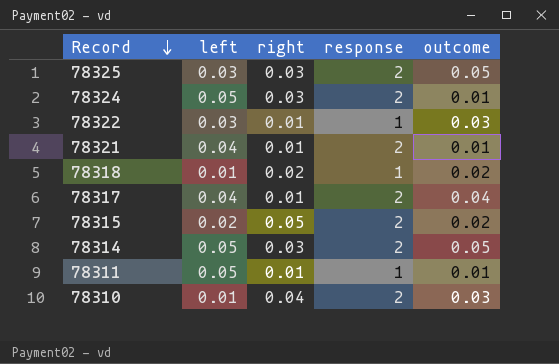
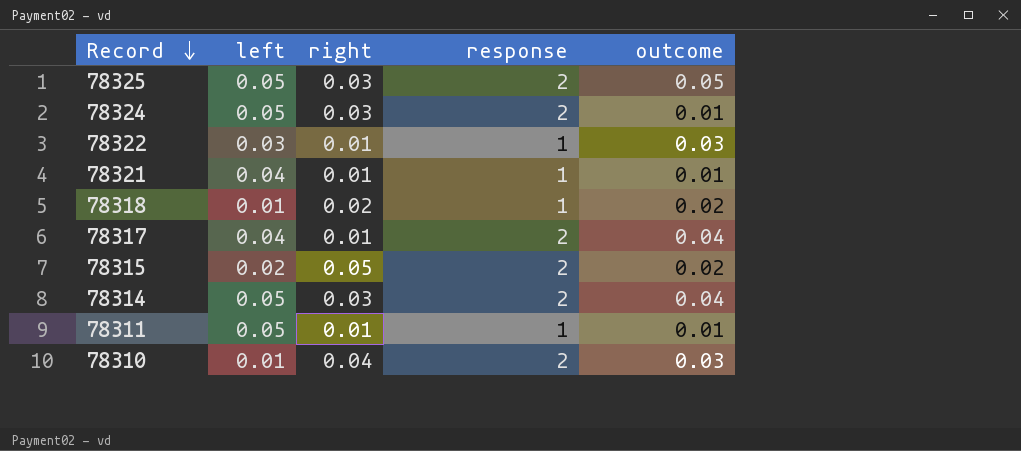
78325 | left: 0.03 -> 0.05
78321 | response: 2 -> 1
78314 | outcome: 0.05 -> 0.04

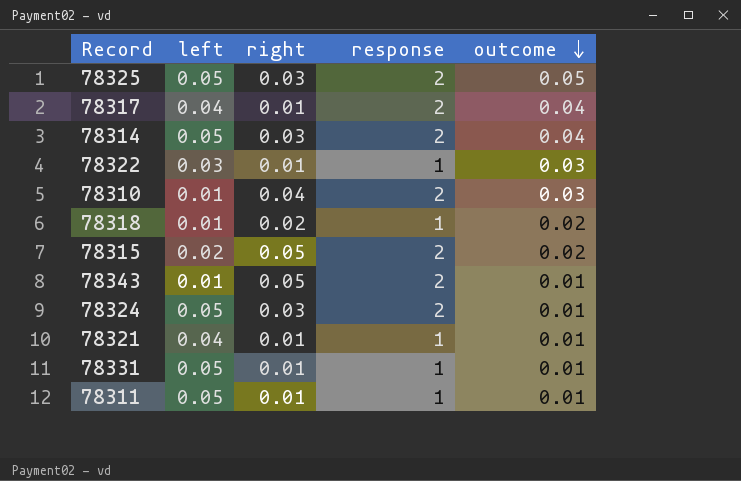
row order: Record descending -> outcome descending
row 78343: none -> 0.01 | 0.05 | 2 | 0.01
row 78331: none -> 0.05 | 0.01 | 1 | 0.01

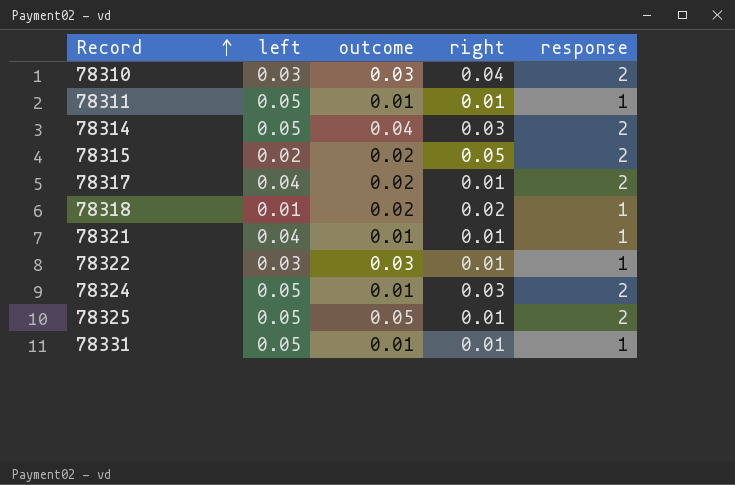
row order: outcome descending -> Record ascending
column outcome | position: 5 -> 3
row 78343: 0.01 | 0.05 | 2 | 0.01 -> none
78310 | left: 0.01 -> 0.03
78317 | outcome: 0.04 -> 0.02
78325 | right: 0.03 -> 0.01

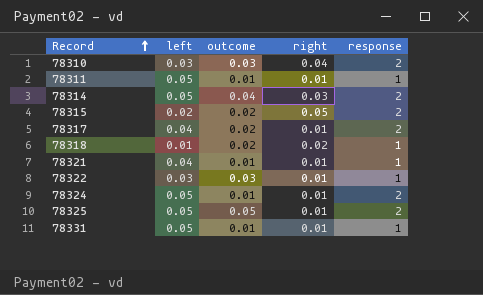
78324 | right: 0.03 -> 0.01

